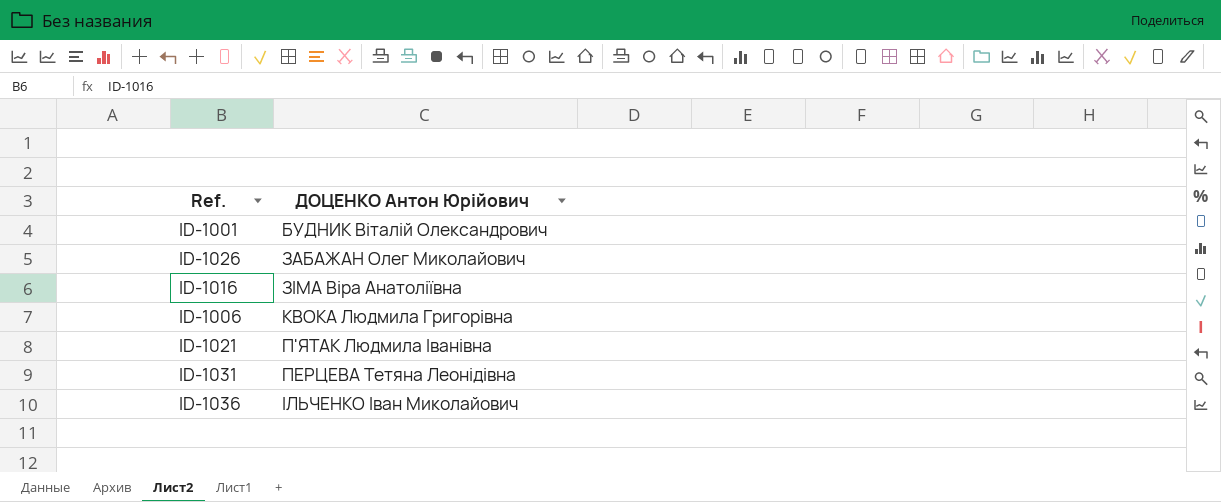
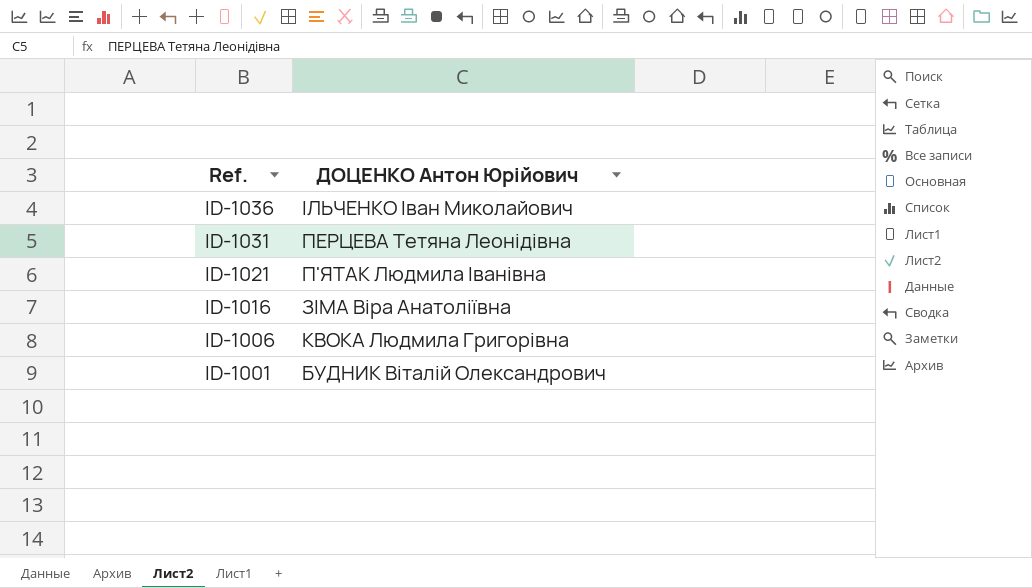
row order: ДОЦЕНКО Антон Юрійович ascending -> Ref. descending
row ID-1026: ЗАБАЖАН Олег Миколайович -> none

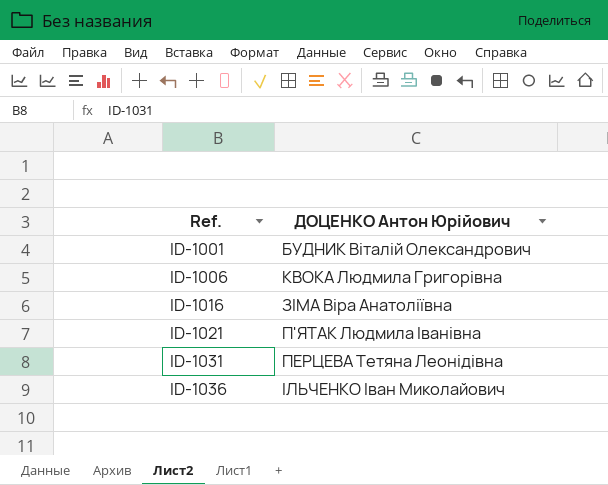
row order: Ref. descending -> Ref. ascending

